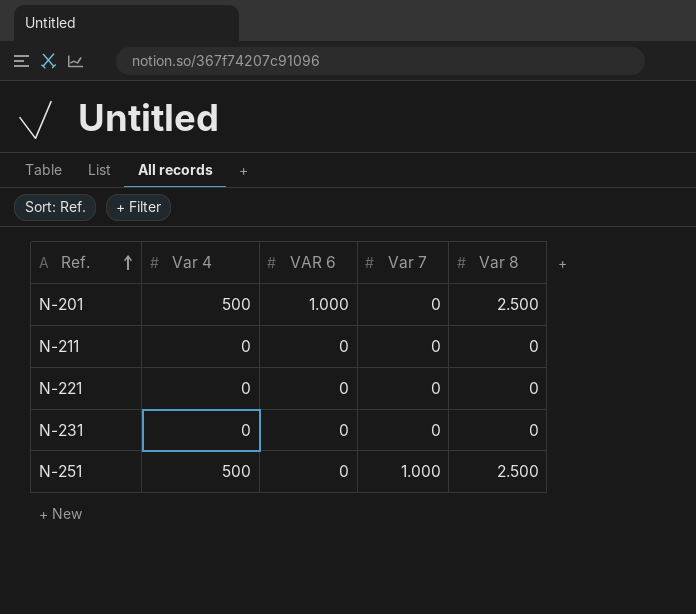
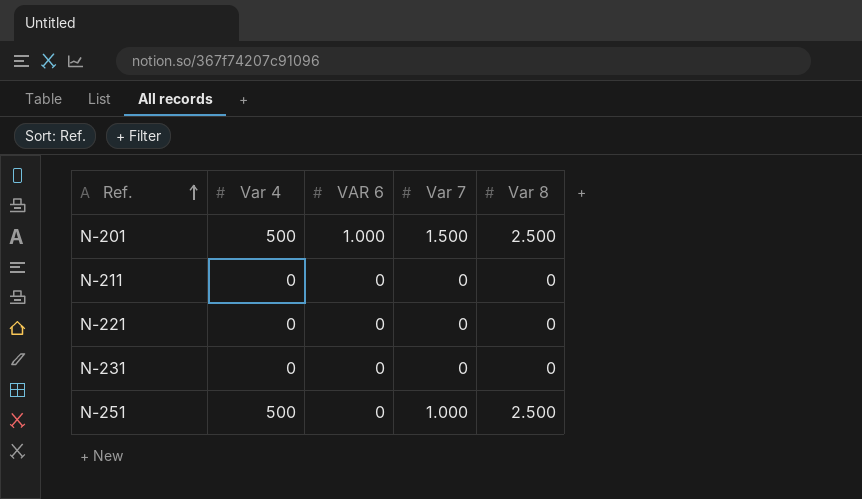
N-201 | Var 7: 0 -> 1.500

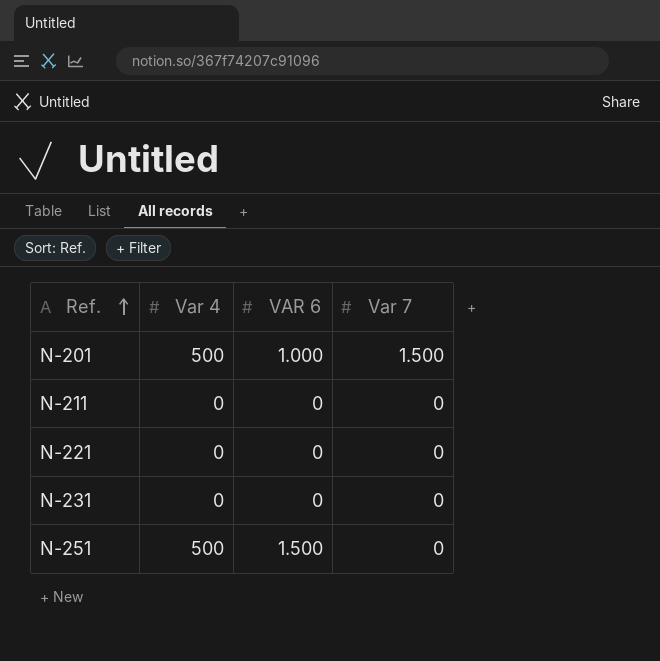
column Var 8 | position: 5 -> none
N-251 | VAR 6: 0 -> 1.500
N-251 | Var 7: 1.000 -> 0

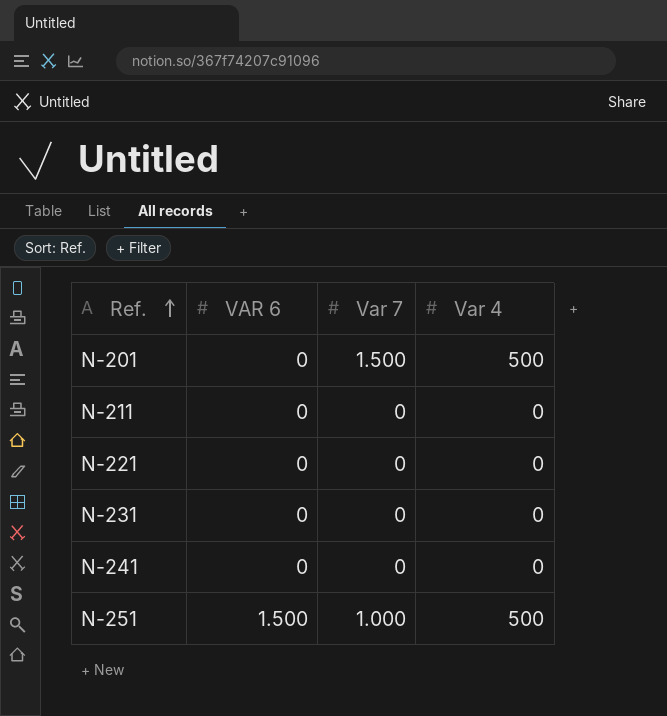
column Var 4 | position: 2 -> 4
N-201 | VAR 6: 1.000 -> 0
row N-241: none -> 0 | 0 | 0
N-251 | Var 7: 0 -> 1.000

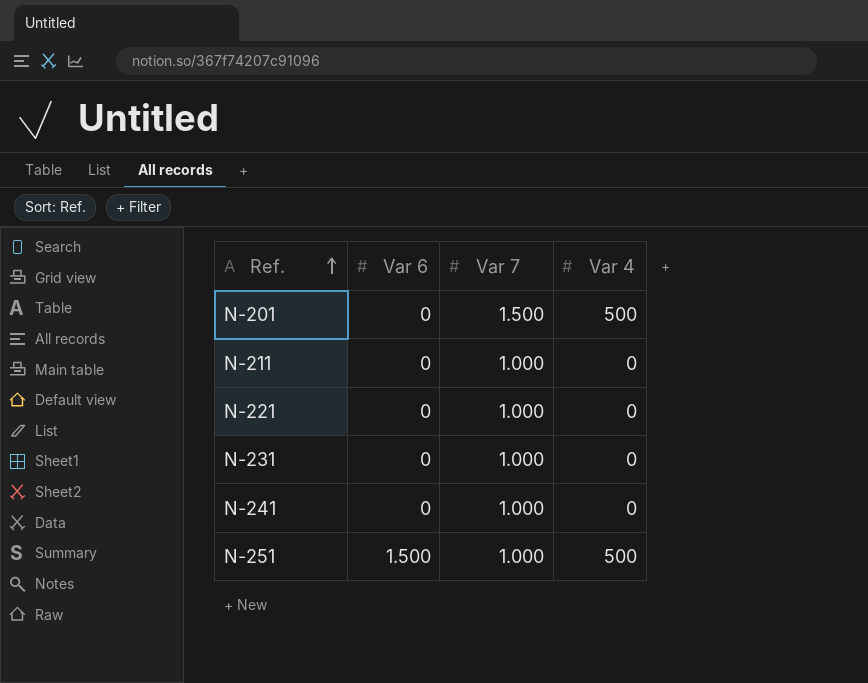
column name: VAR 6 -> Var 6
N-211 | Var 7: 0 -> 1.000
N-221 | Var 7: 0 -> 1.000
N-231 | Var 7: 0 -> 1.000
N-241 | Var 7: 0 -> 1.000

